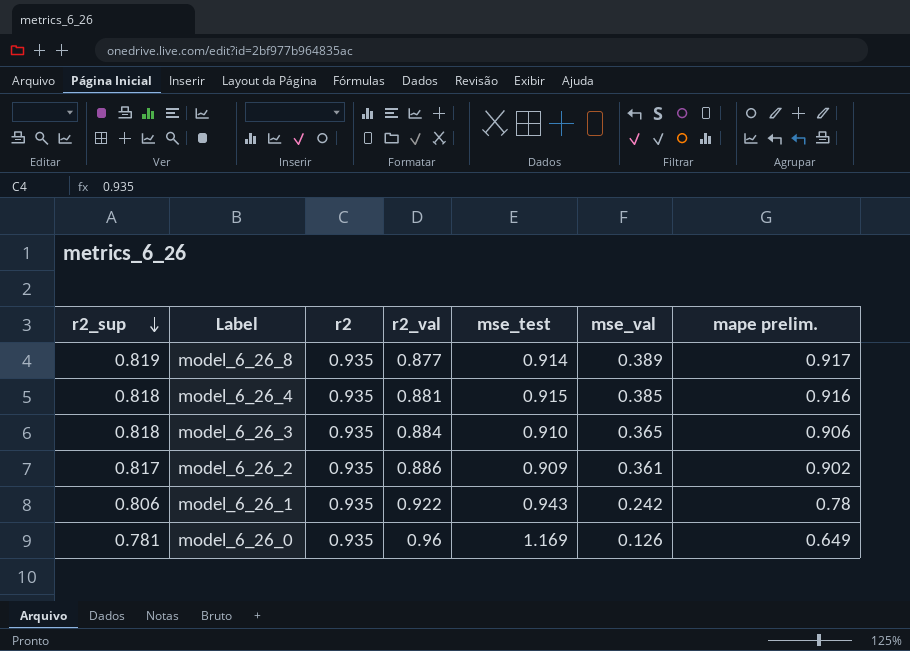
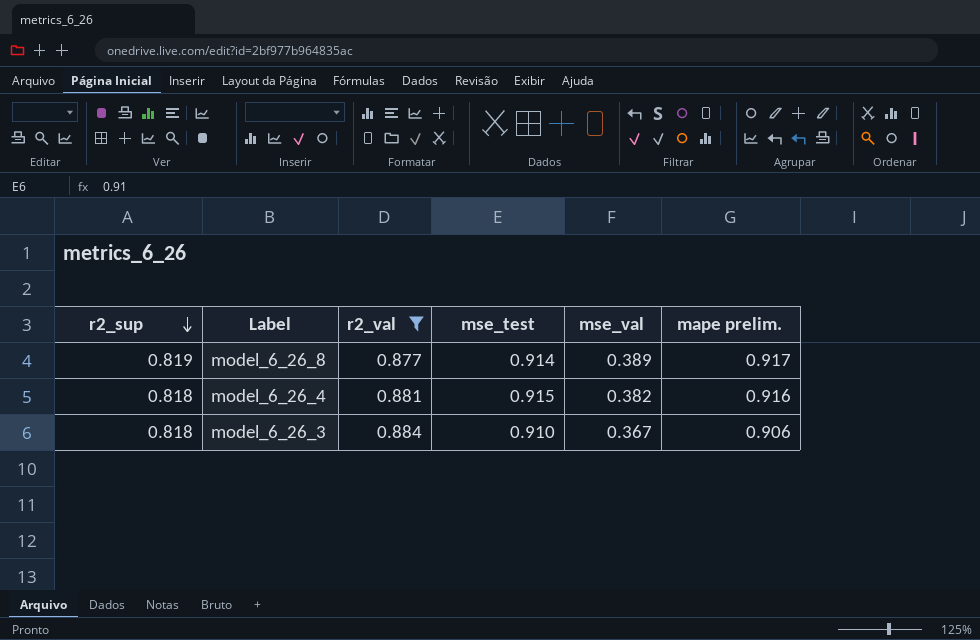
filter: none -> r2_val <= 0.884
column r2 | position: 3 -> none
model_6_26_4 | mse_val: 0.385 -> 0.382
model_6_26_3 | mse_val: 0.365 -> 0.367

